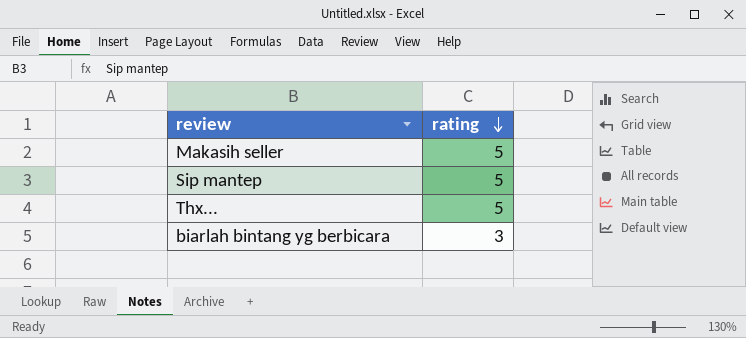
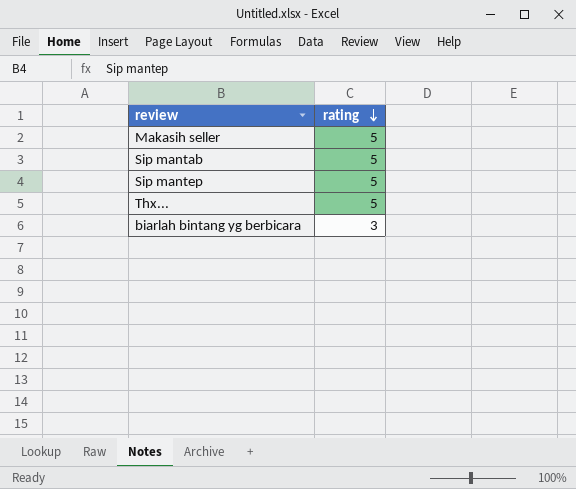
row Sip mantab: none -> 5

